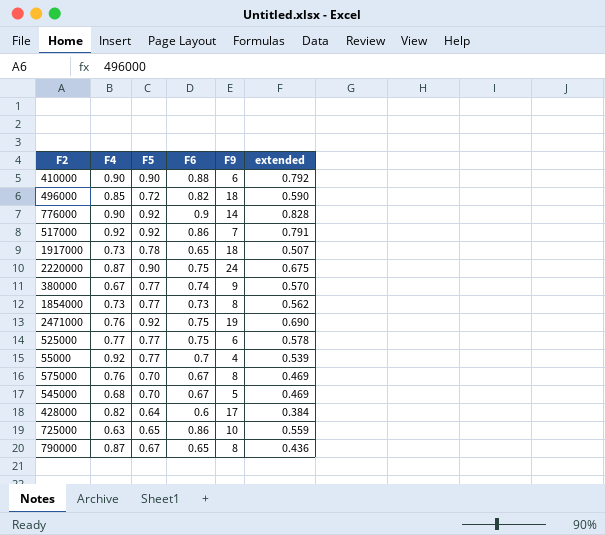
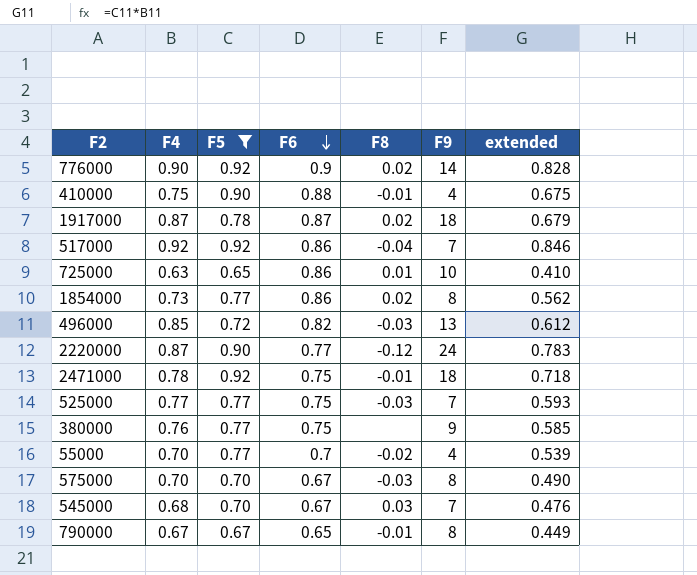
filter: none -> F5 != 0.64
row order: none -> F6 descending
column F8 | position: none -> 5
column extended | formula: [F5] * [F6] -> [F4] * [F5]
410000 | F4: 0.90 -> 0.75
410000 | F9: 6 -> 4
1917000 | F4: 0.73 -> 0.87
1917000 | F6: 0.65 -> 0.87
1854000 | F6: 0.73 -> 0.86
496000 | F9: 18 -> 13
2220000 | F6: 0.75 -> 0.77
2471000 | F4: 0.76 -> 0.78
2471000 | F9: 19 -> 18
525000 | F9: 6 -> 7
380000 | F4: 0.67 -> 0.76
380000 | F6: 0.74 -> 0.75
55000 | F4: 0.92 -> 0.70
575000 | F4: 0.76 -> 0.70
545000 | F9: 5 -> 7
790000 | F4: 0.87 -> 0.67

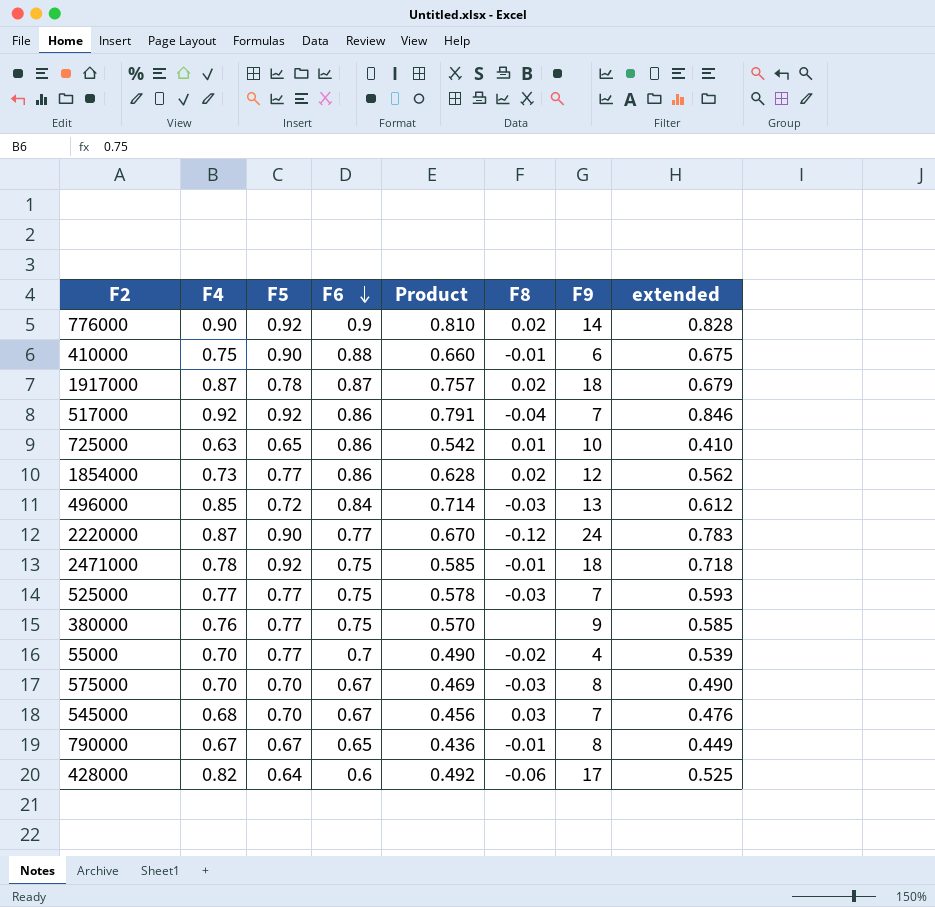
filter: F5 != 0.64 -> none
column Product | formula: none -> [F4] * [F6]
410000 | F9: 4 -> 6
1854000 | F9: 8 -> 12
496000 | F6: 0.82 -> 0.84

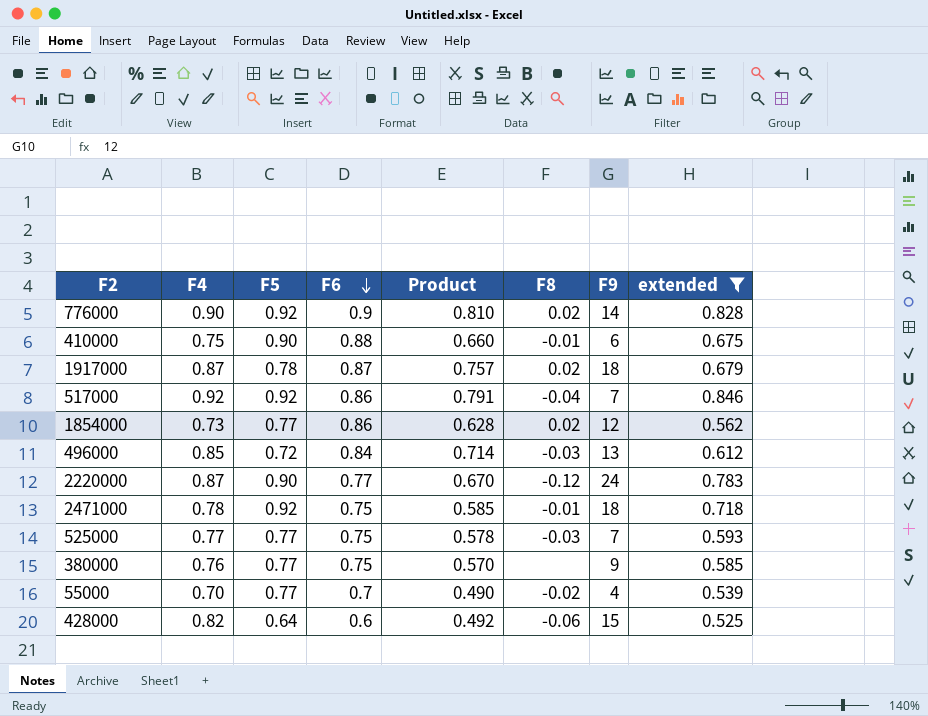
filter: none -> extended >= 0.525
428000 | F9: 17 -> 15

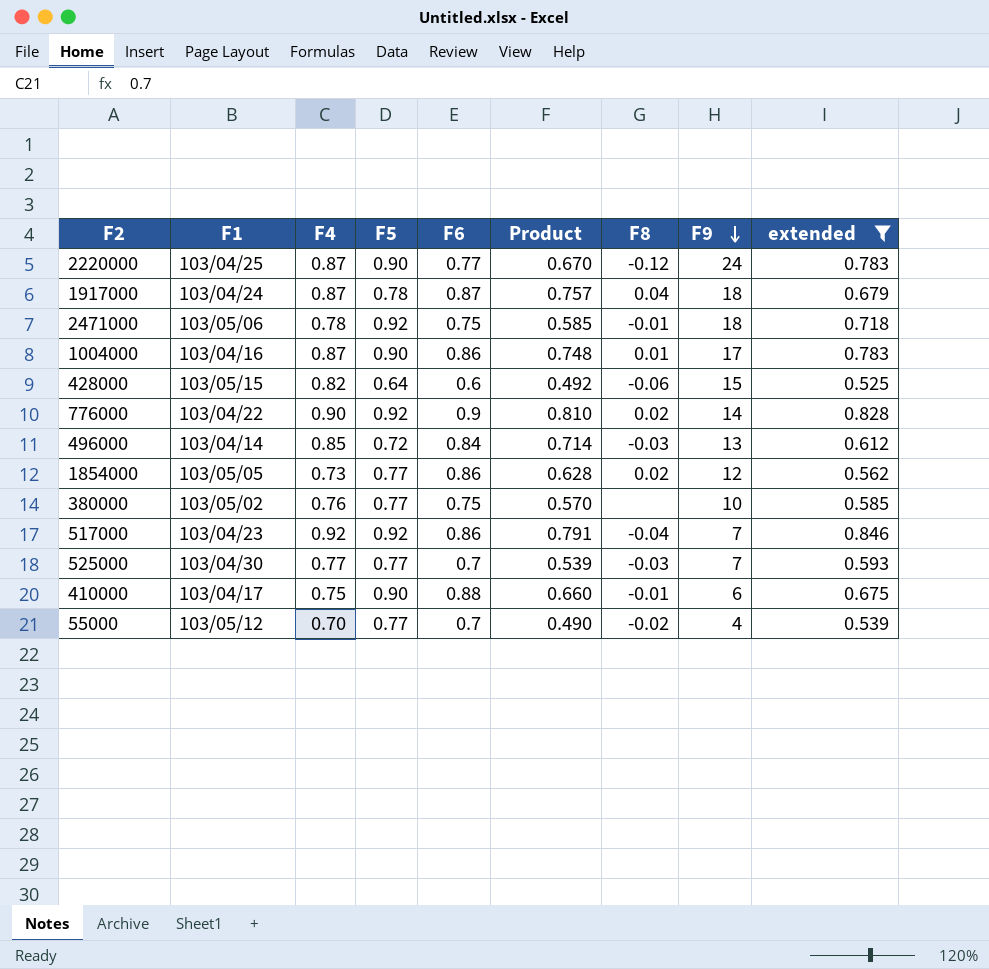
row order: F6 descending -> F9 descending
column F1 | position: none -> 2
1917000 | F8: 0.02 -> 0.04
row 1004000: none -> 103/04/16 | 0.87 | 0.90 | 0.86 | 0.748 | 0.01 | 17 | 0.783
380000 | F9: 9 -> 10
525000 | F6: 0.75 -> 0.7
525000 | Product: 0.578 -> 0.539

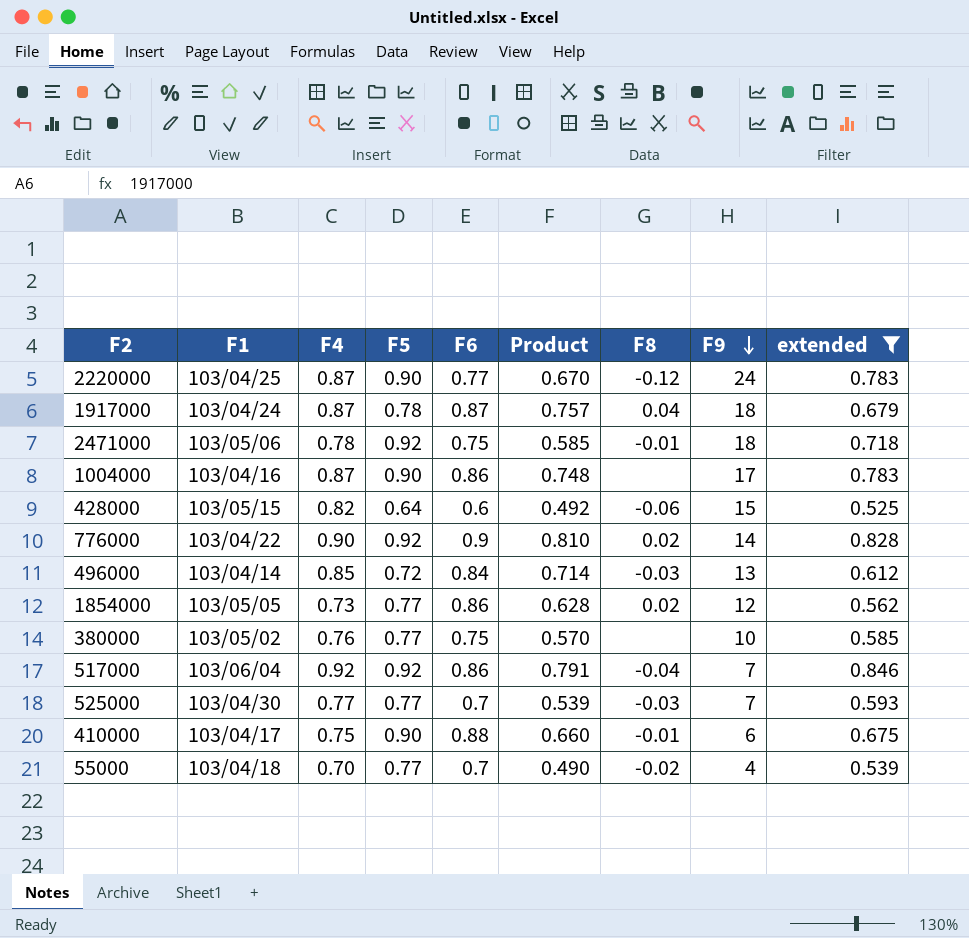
1004000 | F8: 0.01 -> none
517000 | F1: 103/04/23 -> 103/06/04
55000 | F1: 103/05/12 -> 103/04/18

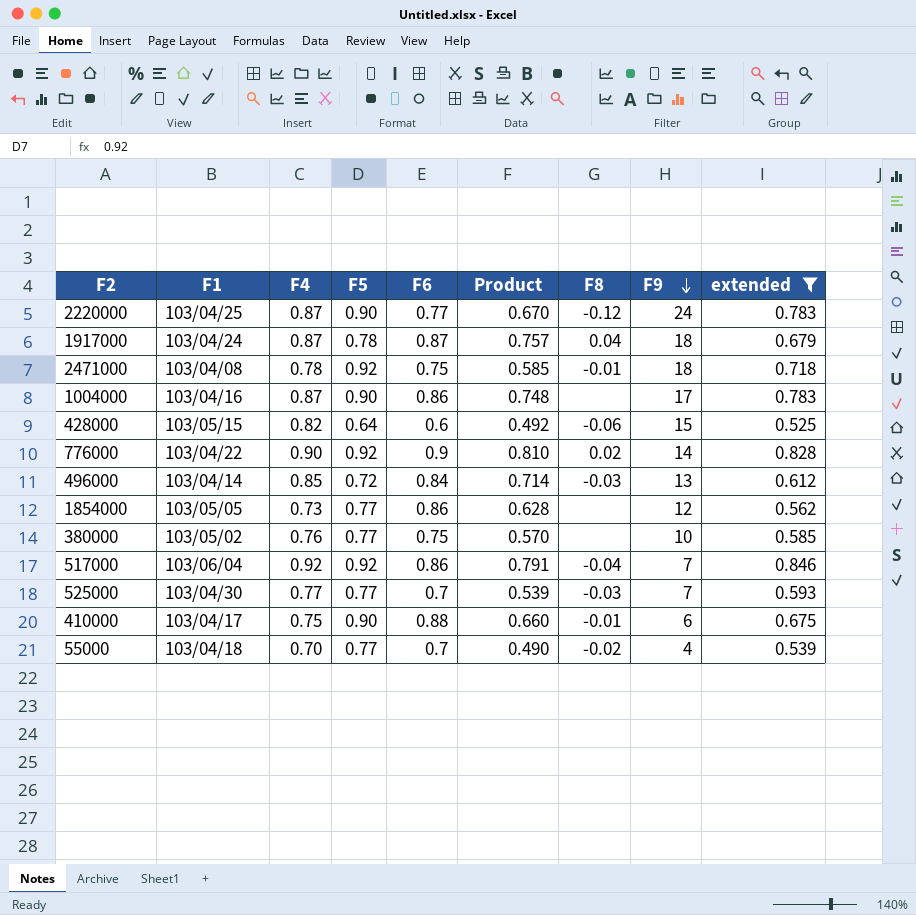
2471000 | F1: 103/05/06 -> 103/04/08
1854000 | F8: 0.02 -> none

